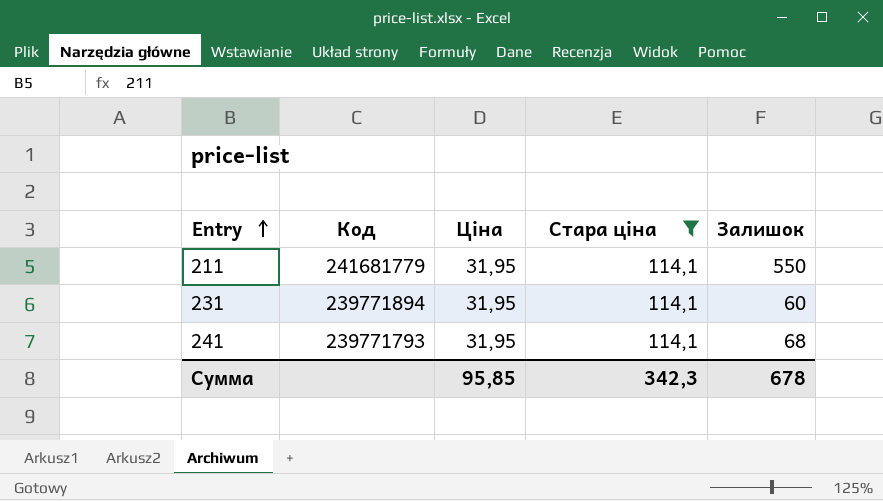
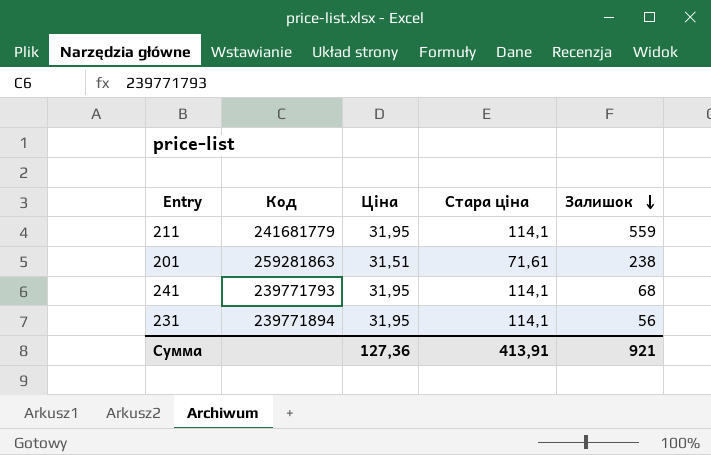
filter: Стара ціна = 114,1 -> none
row order: Entry ascending -> Залишок descending
211 | Залишок: 550 -> 559
231 | Залишок: 60 -> 56
Сумма | Ціна: 95,85 -> 127,36
Сумма | Стара ціна: 342,3 -> 413,91
Сумма | Залишок: 678 -> 921

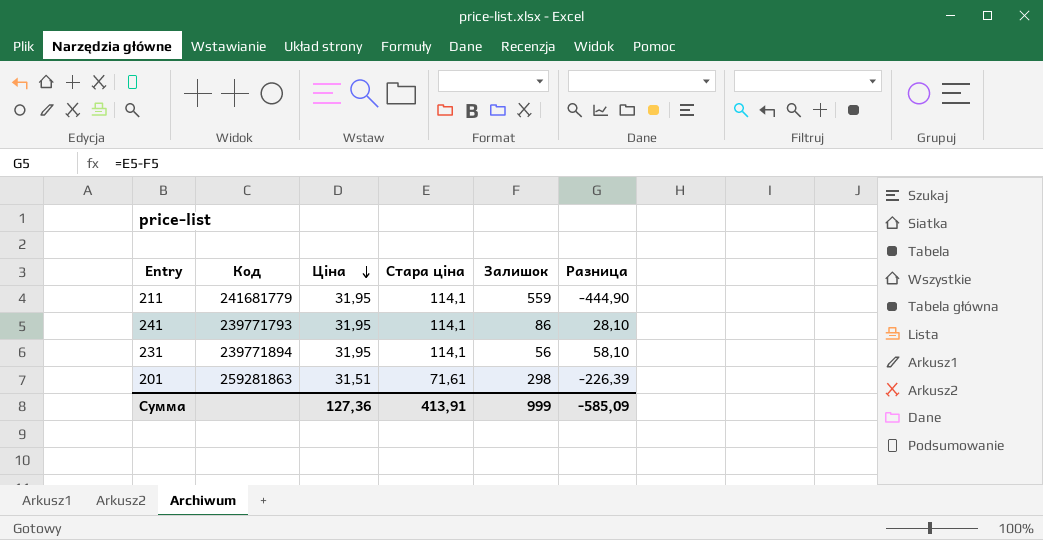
row order: Залишок descending -> Ціна descending
column Разница | formula: none -> [Стара ціна] - [Залишок]
241 | Залишок: 68 -> 86
201 | Залишок: 238 -> 298
Сумма | Залишок: 921 -> 999

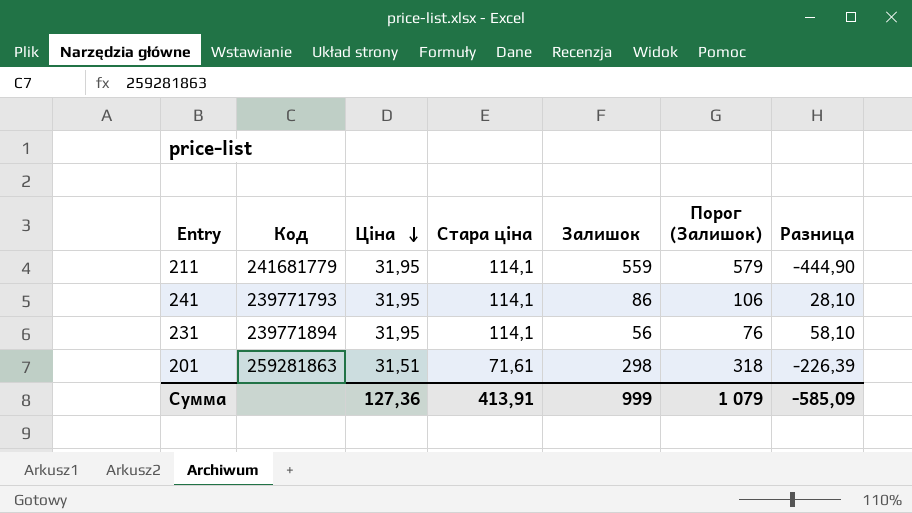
column Порог (Залишок) | formula: none -> [Залишок] + 20

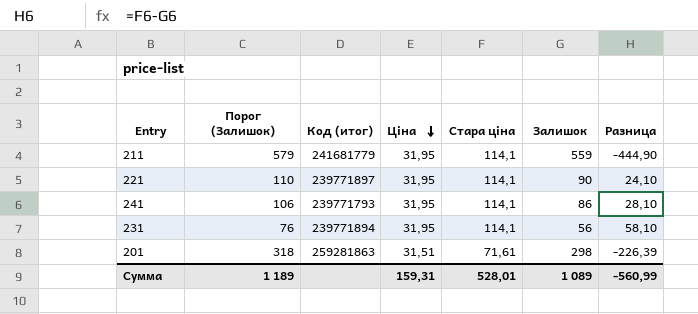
column Порог (Залишок) | position: 6 -> 2
column name: Код -> Код (итог)
row 221: none -> 110 | 239771897 | 31,95 | 114,1 | 90 | 24,10
Сумма | Порог (Залишок): 1 079 -> 1 189
Сумма | Ціна: 127,36 -> 159,31
Сумма | Стара ціна: 413,91 -> 528,01
Сумма | Залишок: 999 -> 1 089
Сумма | Разница: -585,09 -> -560,99

